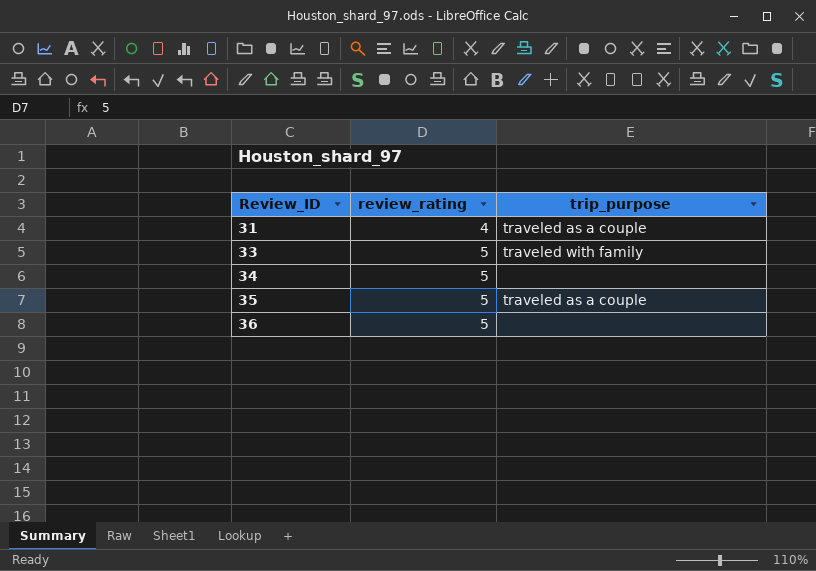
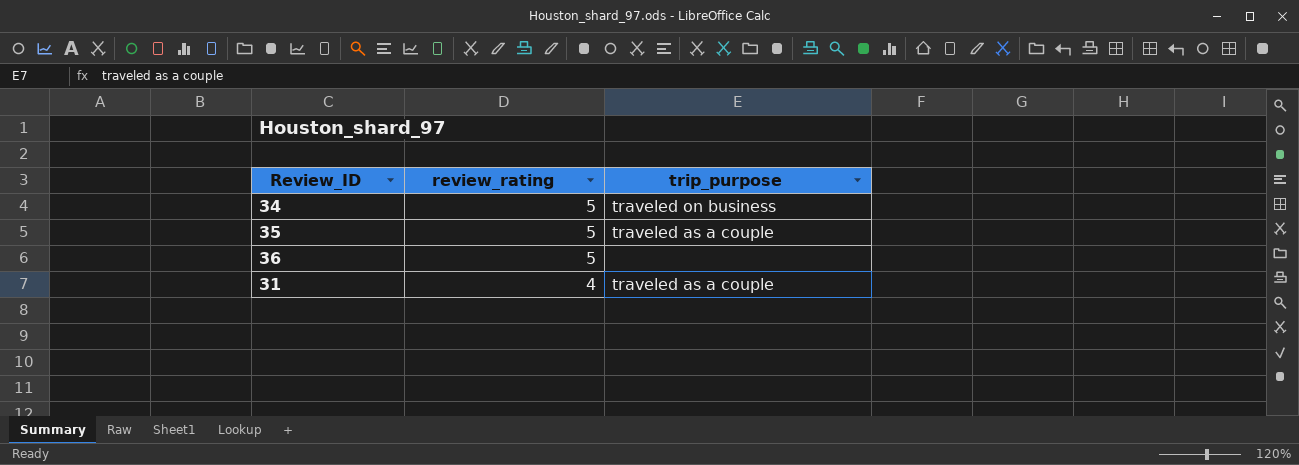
row order: Review_ID ascending -> review_rating descending
row 33: 5 | traveled with family -> none
34 | trip_purpose: none -> traveled on business

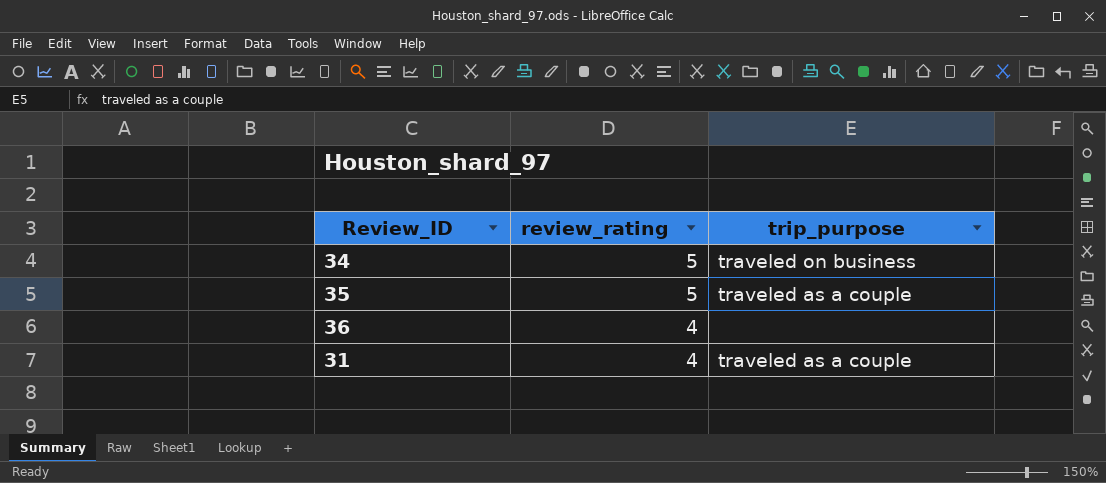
36 | review_rating: 5 -> 4

